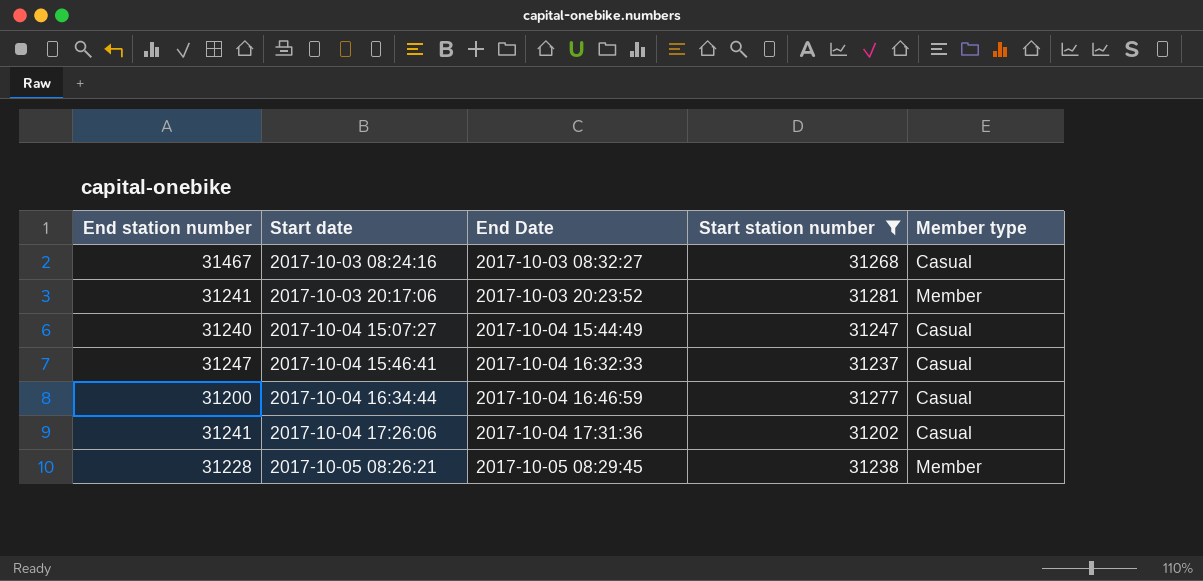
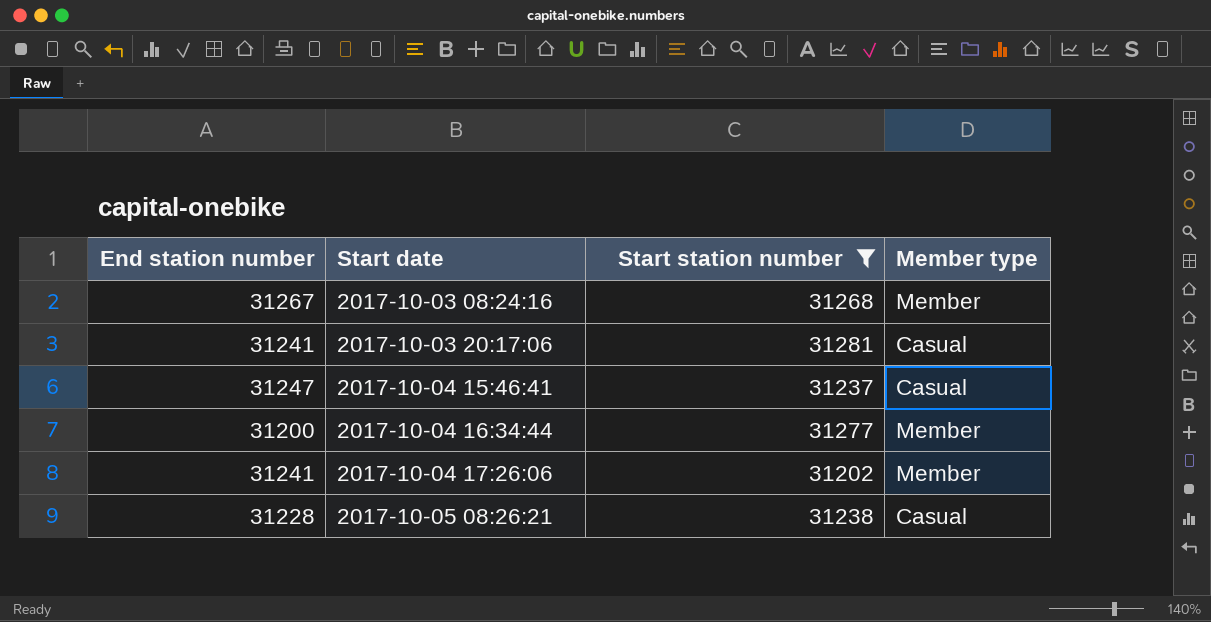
column End Date | position: 3 -> none
row 2017-10-04 15:07:27: 31240 | 2017-10-04 15:44:49 | 31247 | Casual -> none
2017-10-03 08:24:16 | End station number: 31467 -> 31267
2017-10-03 08:24:16 | Member type: Casual -> Member
2017-10-03 20:17:06 | Member type: Member -> Casual
2017-10-04 16:34:44 | Member type: Casual -> Member
2017-10-04 17:26:06 | Member type: Casual -> Member
2017-10-05 08:26:21 | Member type: Member -> Casual

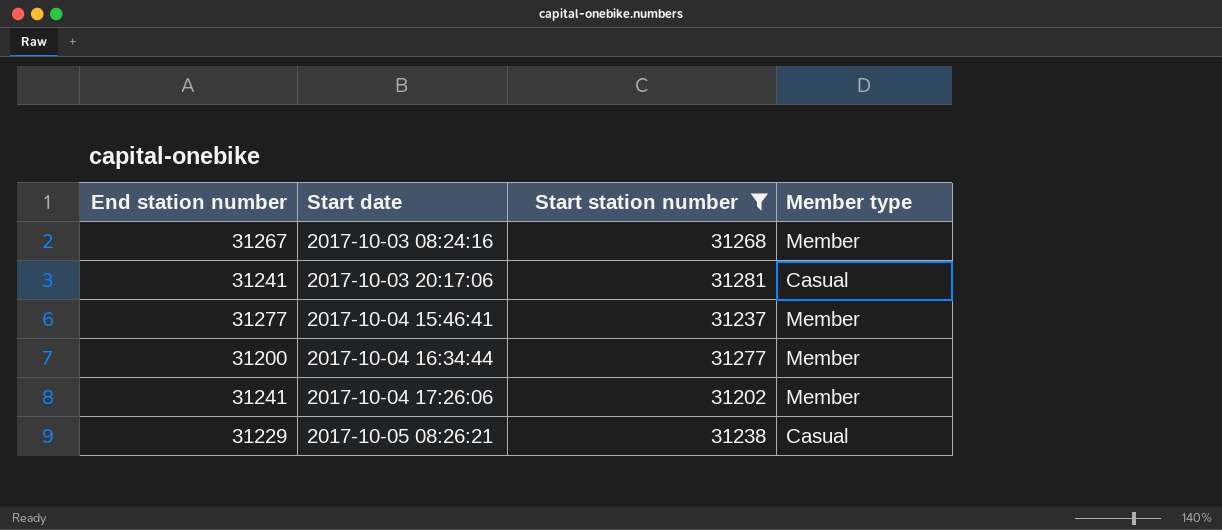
2017-10-04 15:46:41 | End station number: 31247 -> 31277
2017-10-04 15:46:41 | Member type: Casual -> Member
2017-10-05 08:26:21 | End station number: 31228 -> 31229

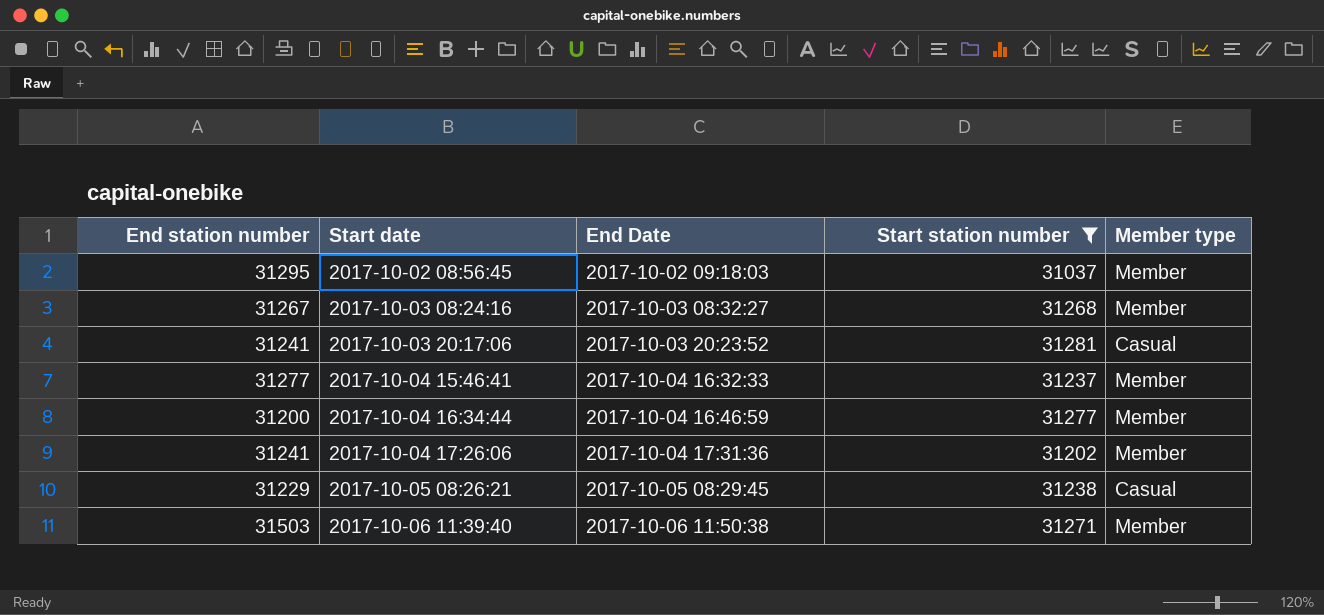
column End Date | position: none -> 3
row 2017-10-02 08:56:45: none -> 31295 | 2017-10-02 09:18:03 | 31037 | Member
row 2017-10-06 11:39:40: none -> 31503 | 2017-10-06 11:50:38 | 31271 | Member

